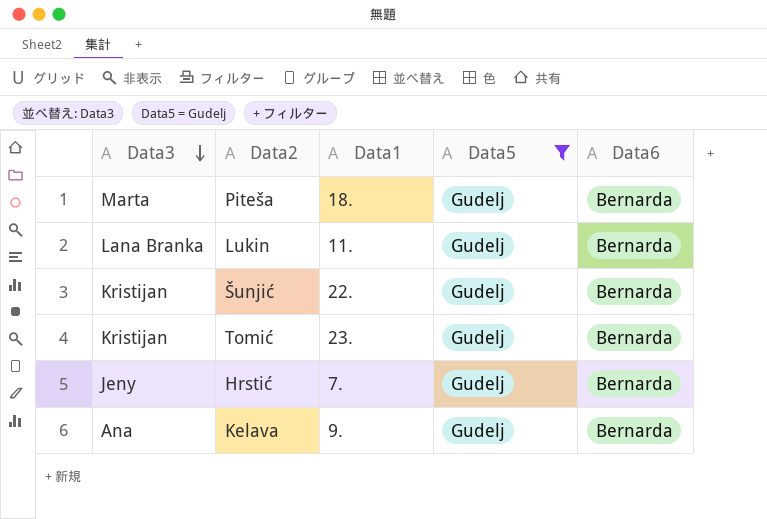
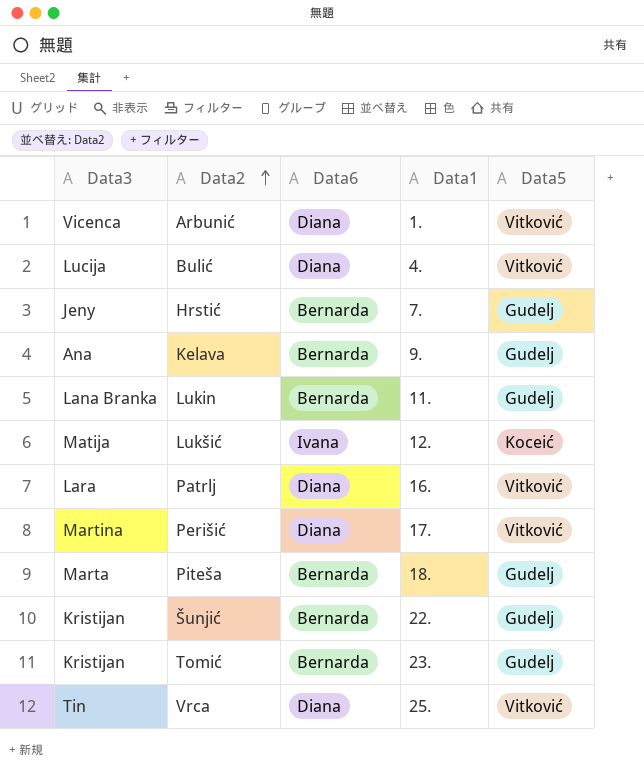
filter: Data5 = Gudelj -> none
row order: Data3 descending -> Data2 ascending
column Data6 | position: 5 -> 3

